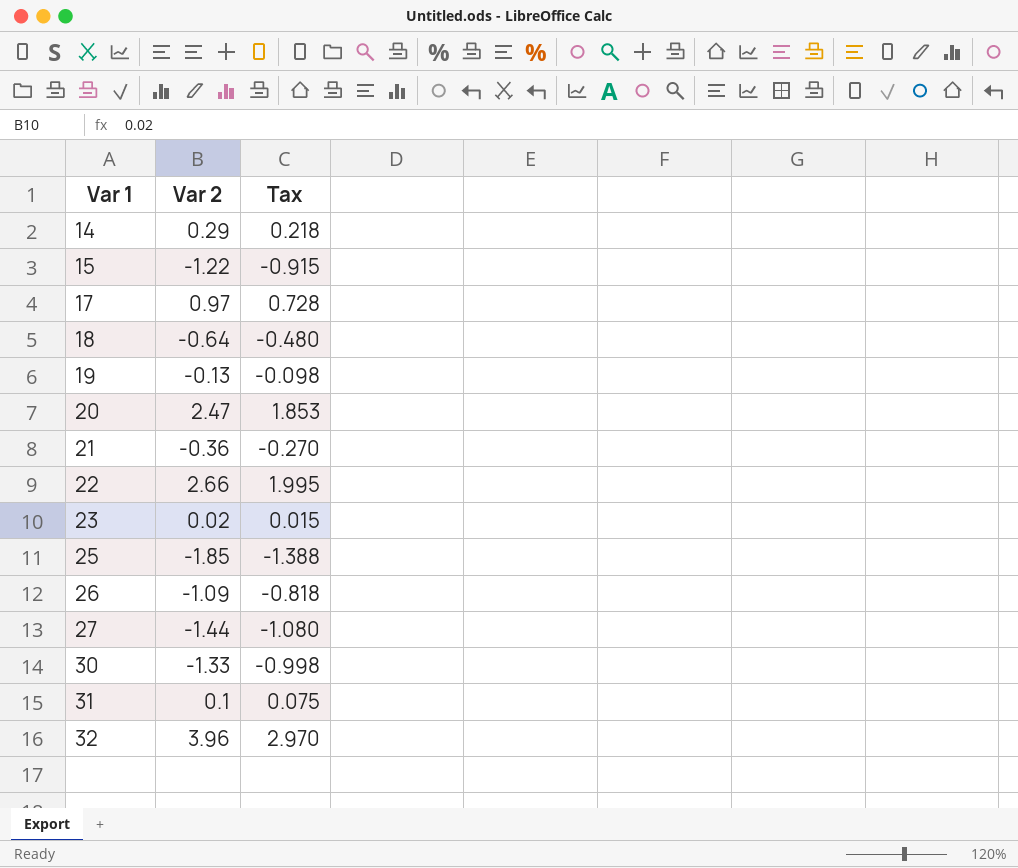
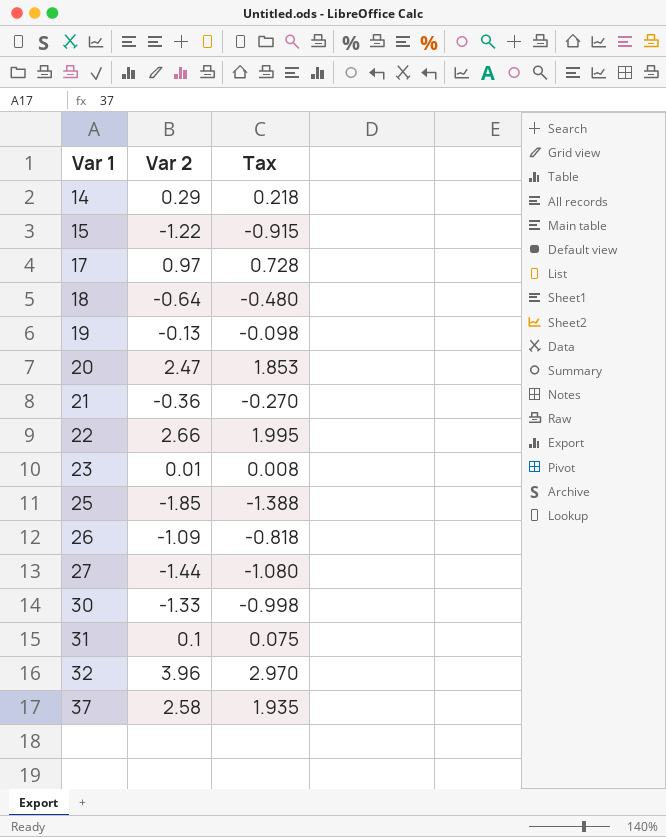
23 | Var 2: 0.02 -> 0.01
23 | Tax: 0.015 -> 0.008
row 37: none -> 2.58 | 1.935

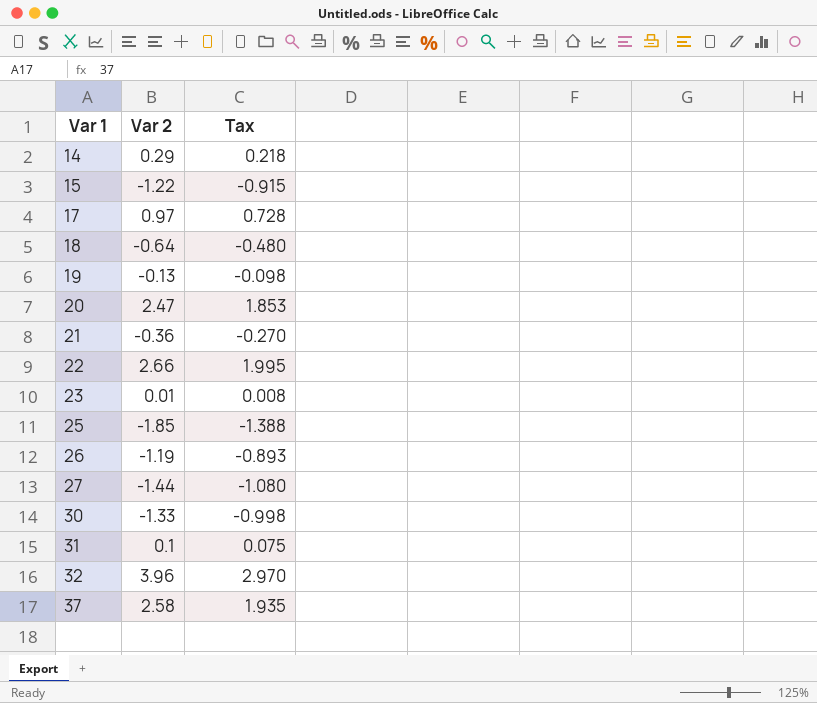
26 | Var 2: -1.09 -> -1.19
26 | Tax: -0.818 -> -0.893

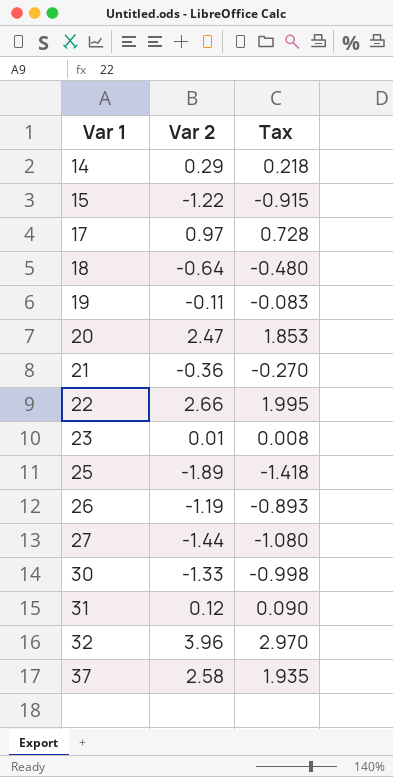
19 | Var 2: -0.13 -> -0.11
19 | Tax: -0.098 -> -0.083
25 | Var 2: -1.85 -> -1.89
25 | Tax: -1.388 -> -1.418
31 | Var 2: 0.1 -> 0.12
31 | Tax: 0.075 -> 0.090

